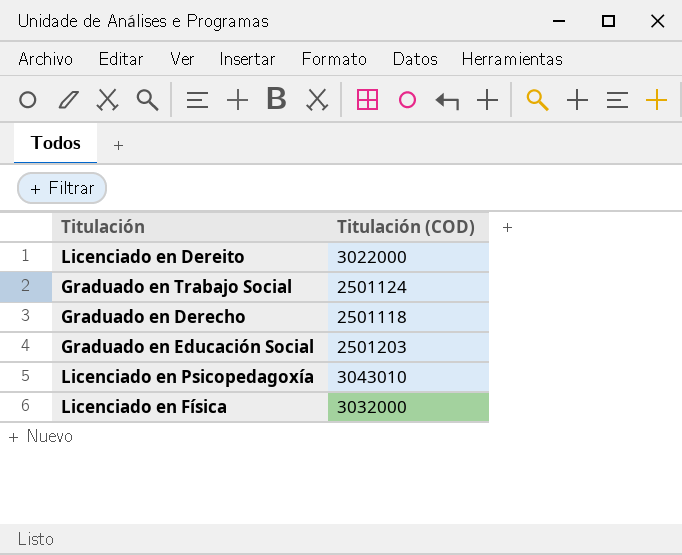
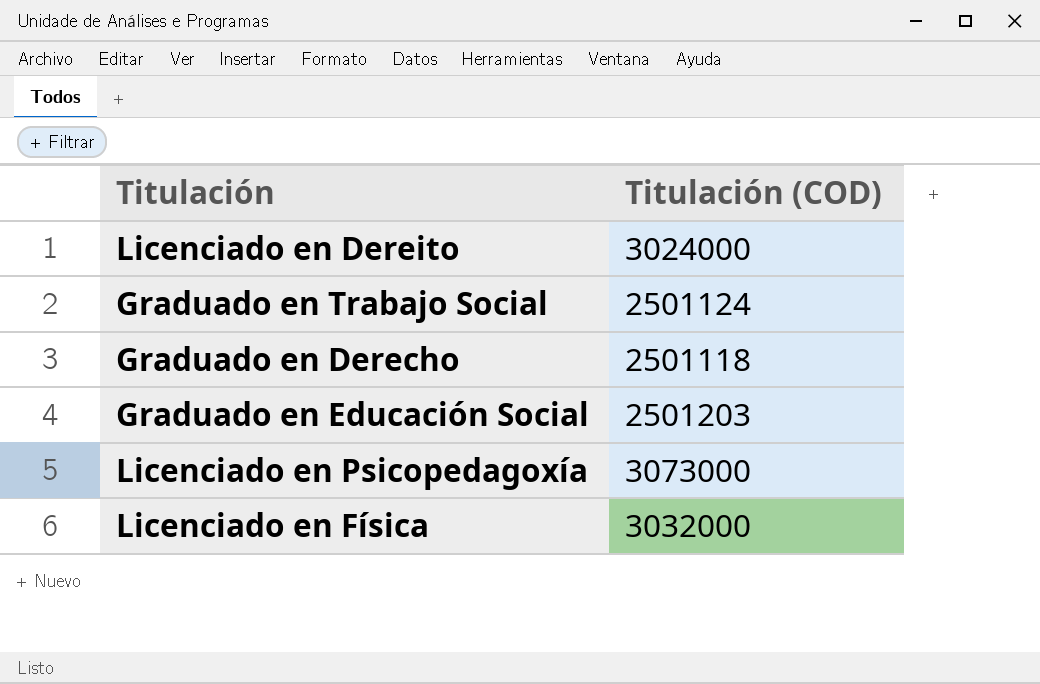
Licenciado en Dereito | Titulación (COD): 3022000 -> 3024000
Licenciado en Psicopedagoxía | Titulación (COD): 3043010 -> 3073000

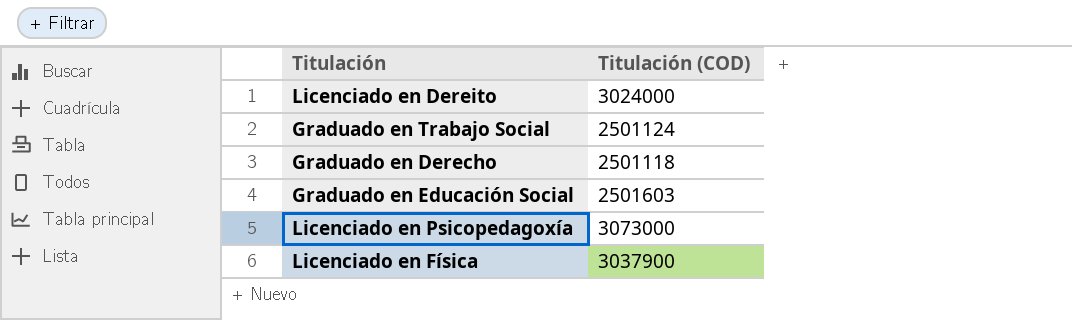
Graduado en Educación Social | Titulación (COD): 2501203 -> 2501603
Licenciado en Física | Titulación (COD): 3032000 -> 3037900

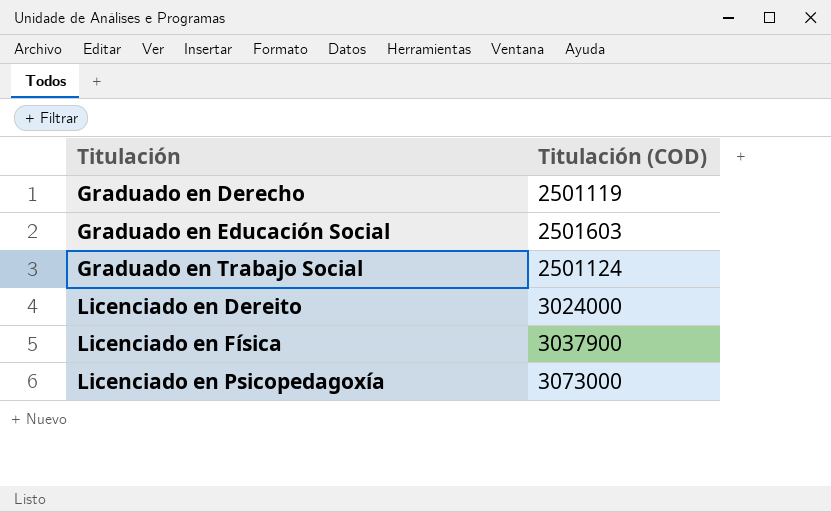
row order: none -> Titulación ascending
Graduado en Derecho | Titulación (COD): 2501118 -> 2501119

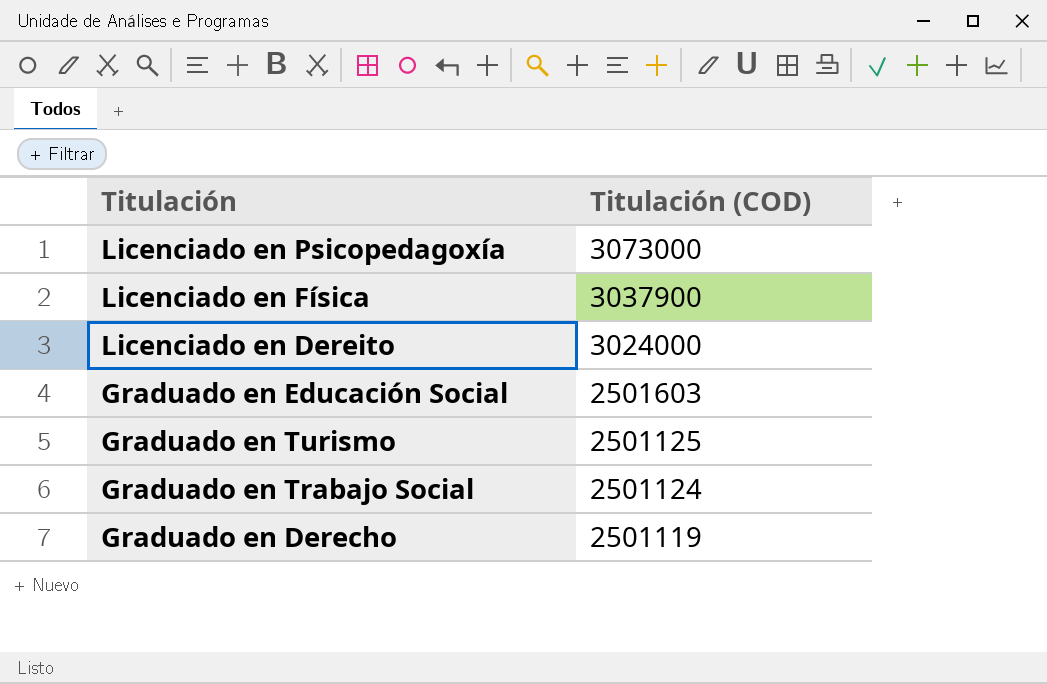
row order: Titulación ascending -> Titulación (COD) descending
row Graduado en Turismo: none -> 2501125

